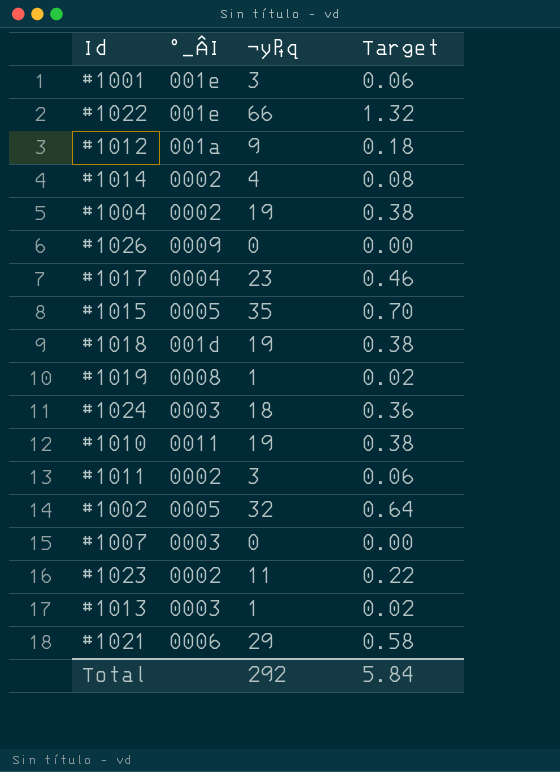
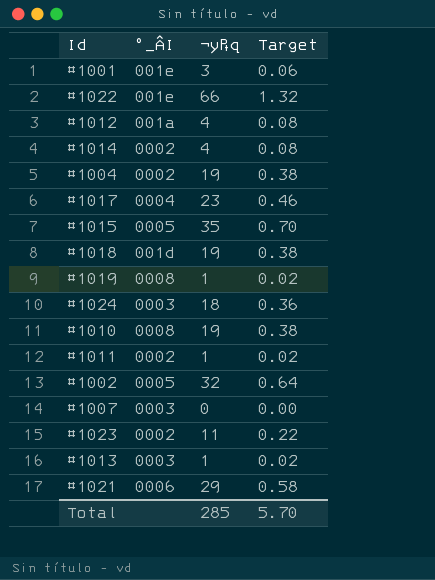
row #1026: 0009 | 0 | 0.00 -> none
#1012 | ¬y¶q: 9 -> 4
#1012 | Target: 0.18 -> 0.08
#1010 | °_ÂI: 0011 -> 0008
#1011 | ¬y¶q: 3 -> 1
#1011 | Target: 0.06 -> 0.02
Total | ¬y¶q: 292 -> 285
Total | Target: 5.84 -> 5.70

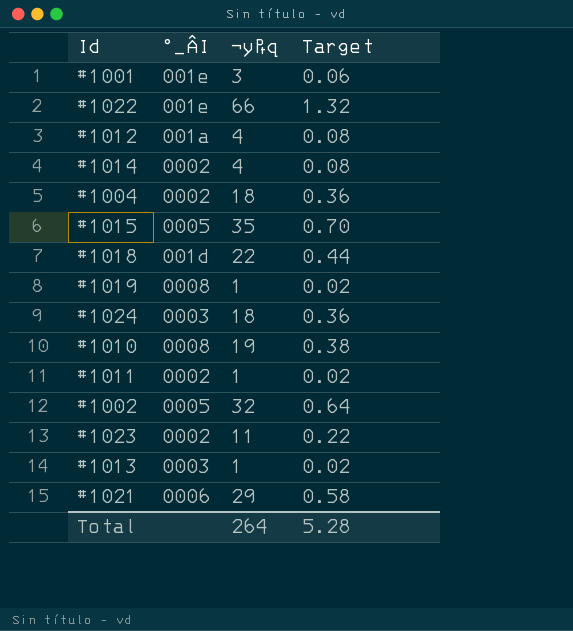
row #1017: 0004 | 23 | 0.46 -> none
row #1007: 0003 | 0 | 0.00 -> none
#1004 | ¬y¶q: 19 -> 18
#1004 | Target: 0.38 -> 0.36
#1018 | ¬y¶q: 19 -> 22
#1018 | Target: 0.38 -> 0.44
Total | ¬y¶q: 285 -> 264
Total | Target: 5.70 -> 5.28

